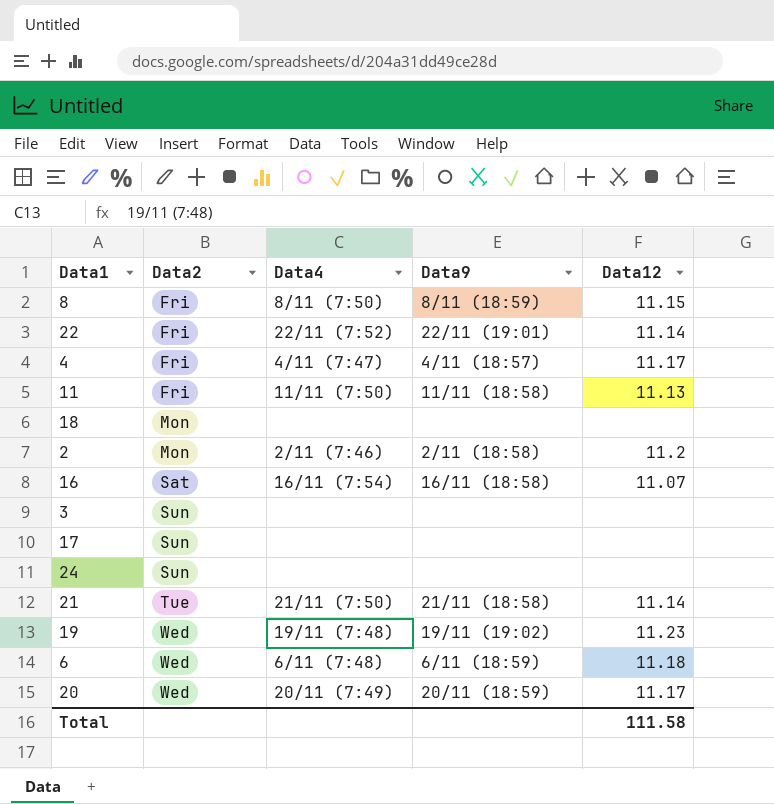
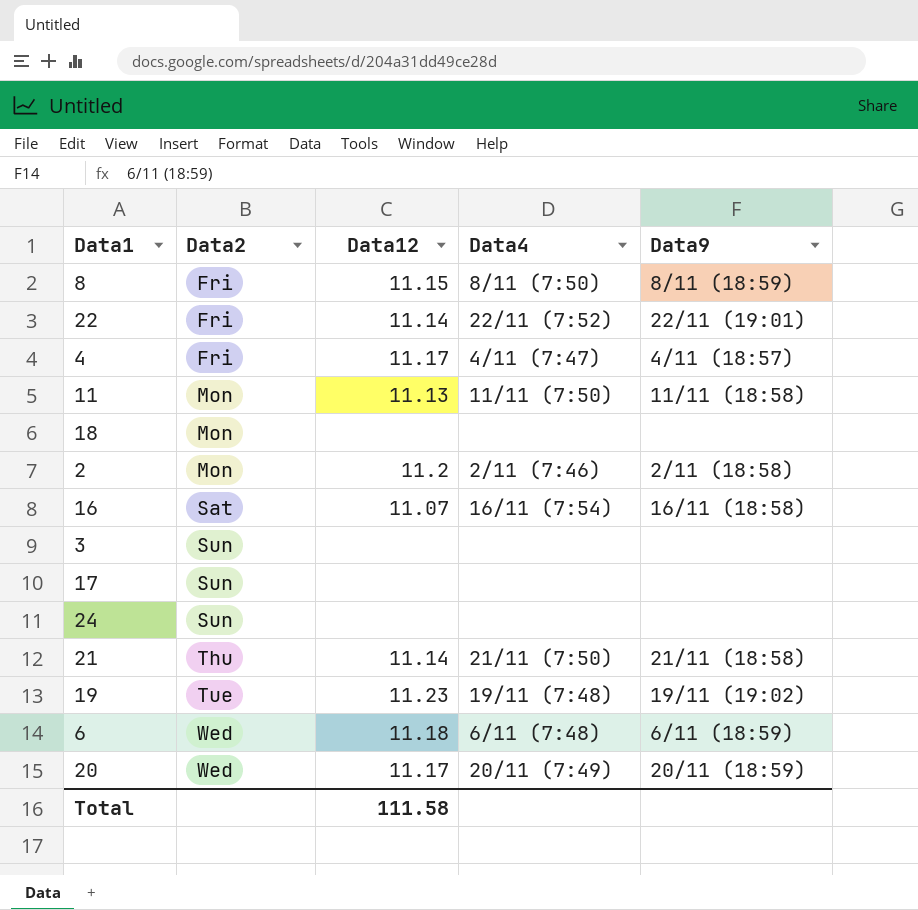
column Data12 | position: 5 -> 3
11 | Data2: Fri -> Mon
21 | Data2: Tue -> Thu
19 | Data2: Wed -> Tue

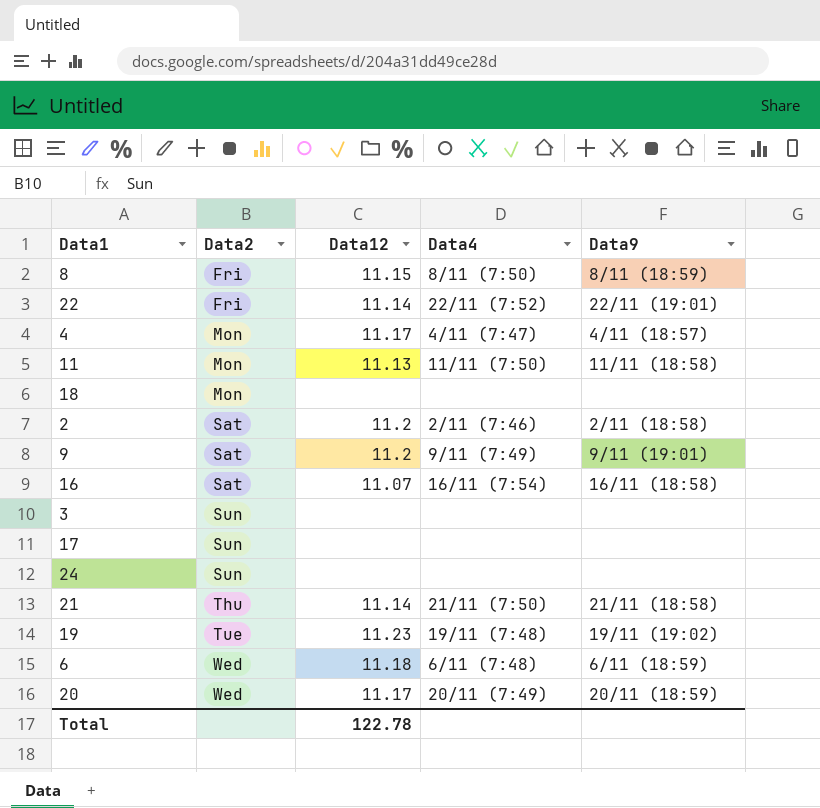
4 | Data2: Fri -> Mon
2 | Data2: Mon -> Sat
row 9: none -> Sat | 11.2 | 9/11 (7:49) | 9/11 (19:01)
Total | Data12: 111.58 -> 122.78

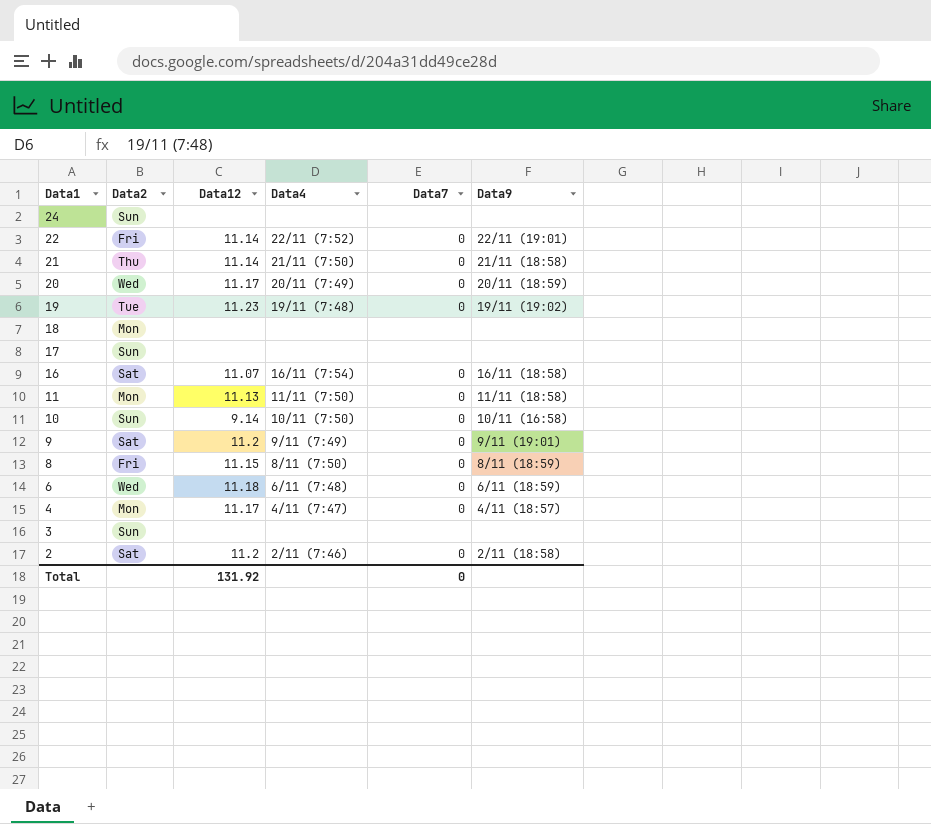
row order: Data2 ascending -> Data1 descending
column Data7 | position: none -> 5
row 10: none -> Sun | 9.14 | 10/11 (7:50) | 0 | 10/11 (16:58)
Total | Data12: 122.78 -> 131.92

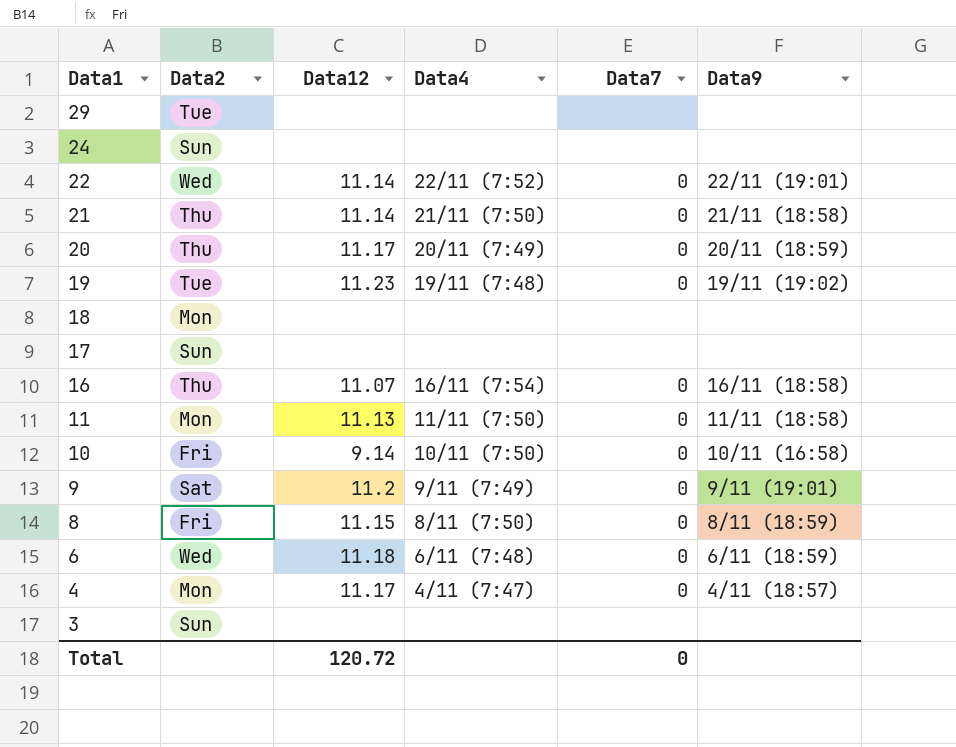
row 2: Sat | 11.2 | 2/11 (7:46) | 0 | 2/11 (18:58) -> none
row 29: none -> Tue | none | none | none | none
22 | Data2: Fri -> Wed
20 | Data2: Wed -> Thu
16 | Data2: Sat -> Thu
10 | Data2: Sun -> Fri
Total | Data12: 131.92 -> 120.72

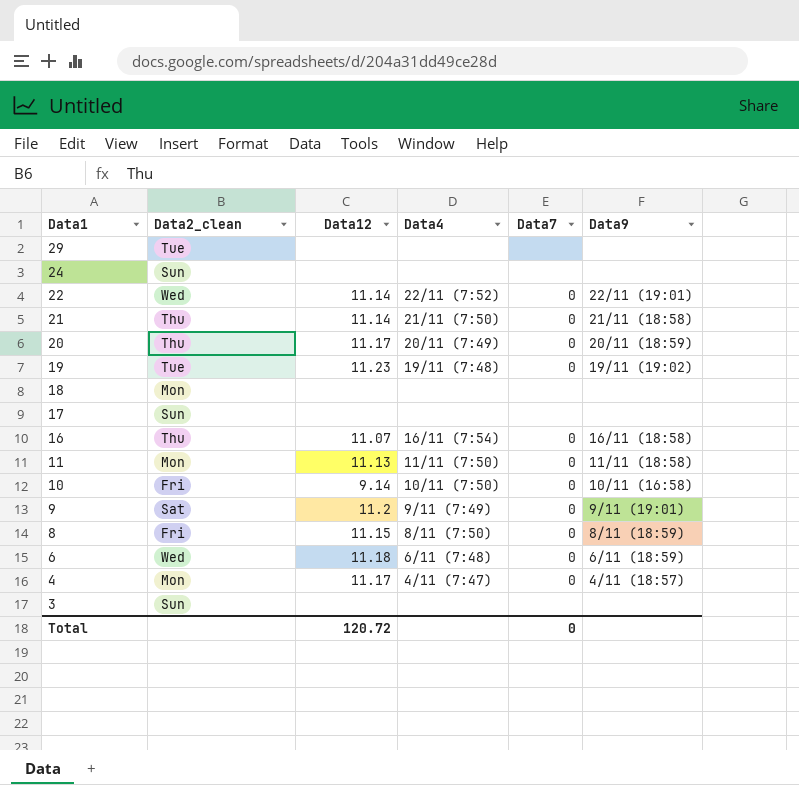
column name: Data2 -> Data2_clean

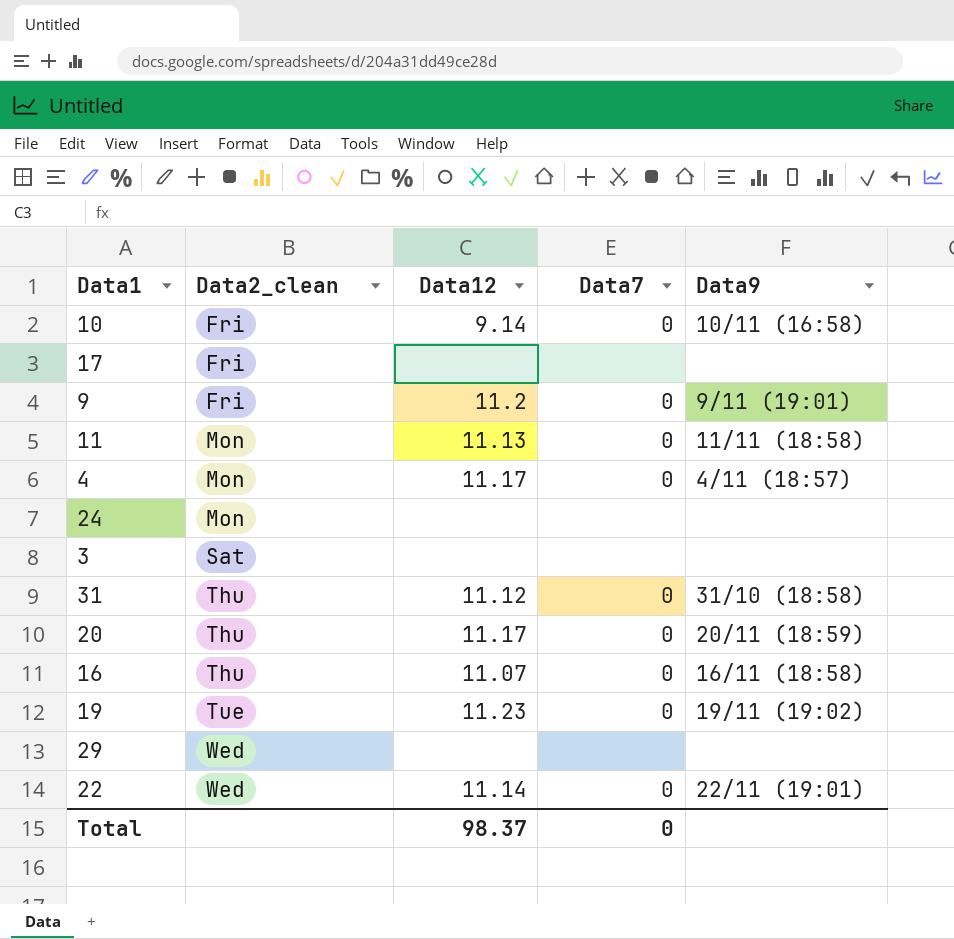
row order: Data1 descending -> Data2_clean ascending
column Data4 | position: 4 -> none
row 21: Thu | 11.14 | 21/11 (7:50) | 0 | 21/11 (18:58) -> none
row 18: Mon | none | none | none | none -> none
row 8: Fri | 11.15 | 8/11 (7:50) | 0 | 8/11 (18:59) -> none
row 6: Wed | 11.18 | 6/11 (7:48) | 0 | 6/11 (18:59) -> none
17 | Data2_clean: Sun -> Fri
9 | Data2_clean: Sat -> Fri
24 | Data2_clean: Sun -> Mon
3 | Data2_clean: Sun -> Sat
row 31: none -> Thu | 11.12 | 0 | 31/10 (18:58)
29 | Data2_clean: Tue -> Wed
Total | Data12: 120.72 -> 98.37

